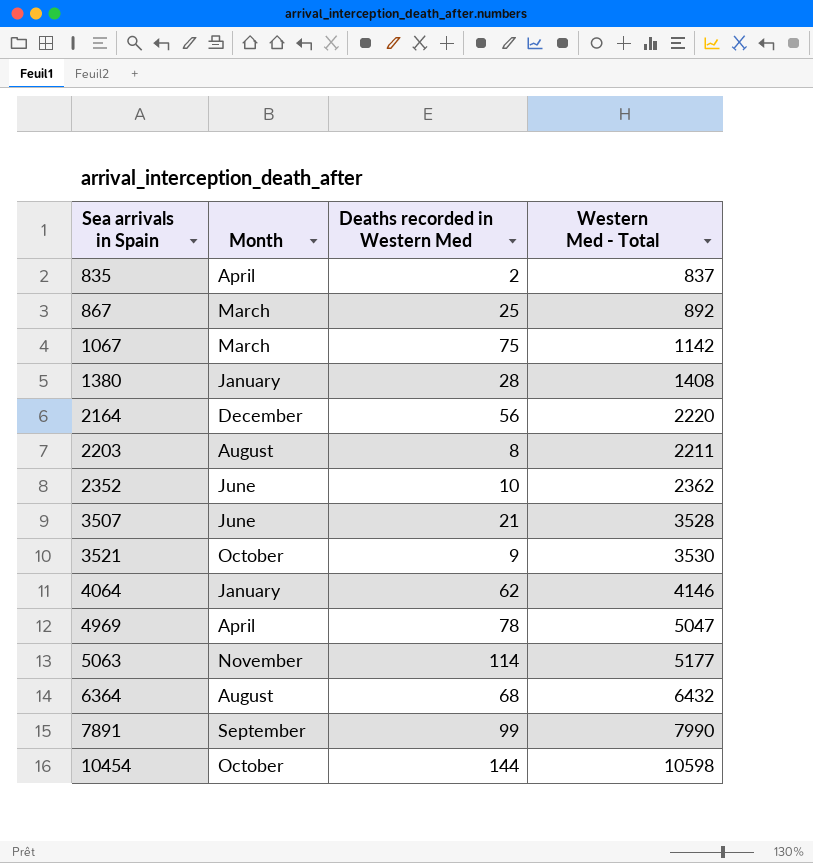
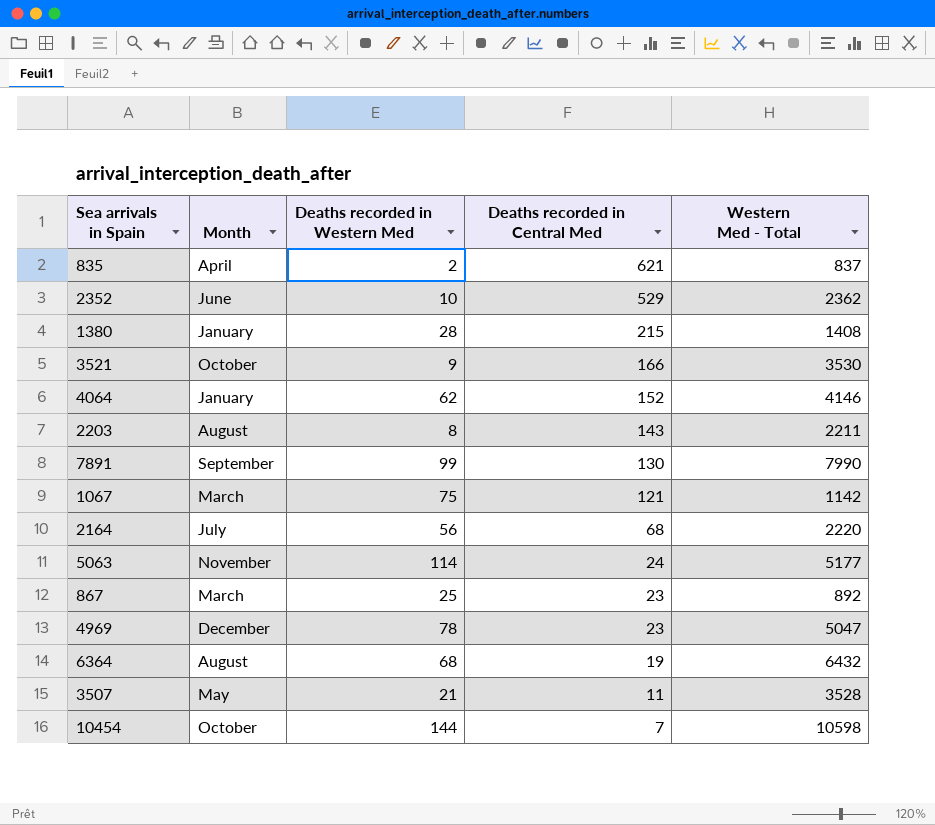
row order: Sea arrivals in Spain ascending -> Deaths recorded in Central Med descending
column Deaths recorded in Central Med | position: none -> 4
2164 | Month: December -> July
4969 | Month: April -> December
3507 | Month: June -> May

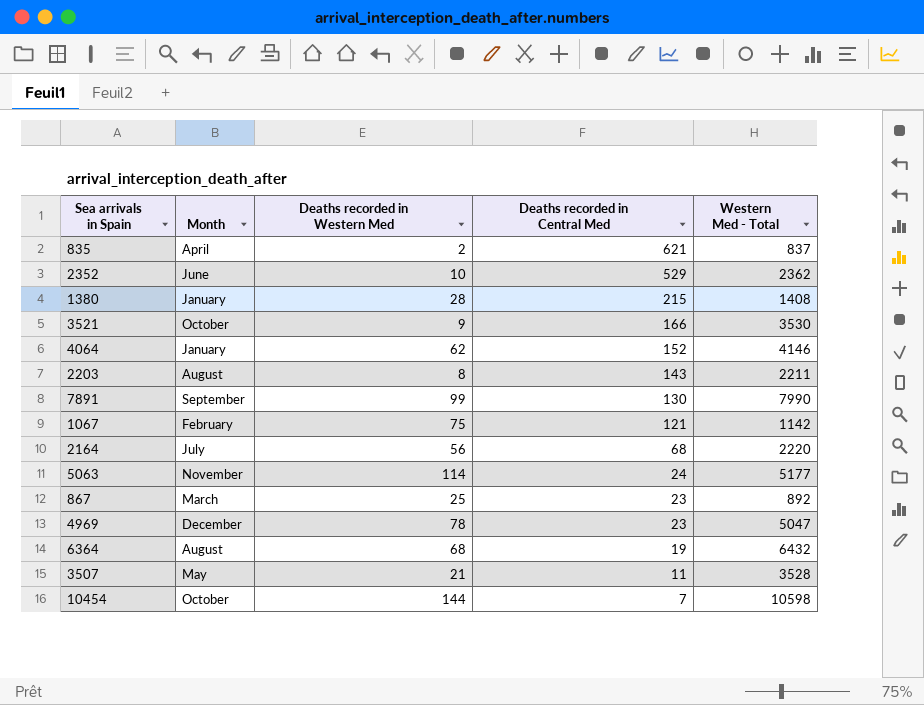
1067 | Month: March -> February

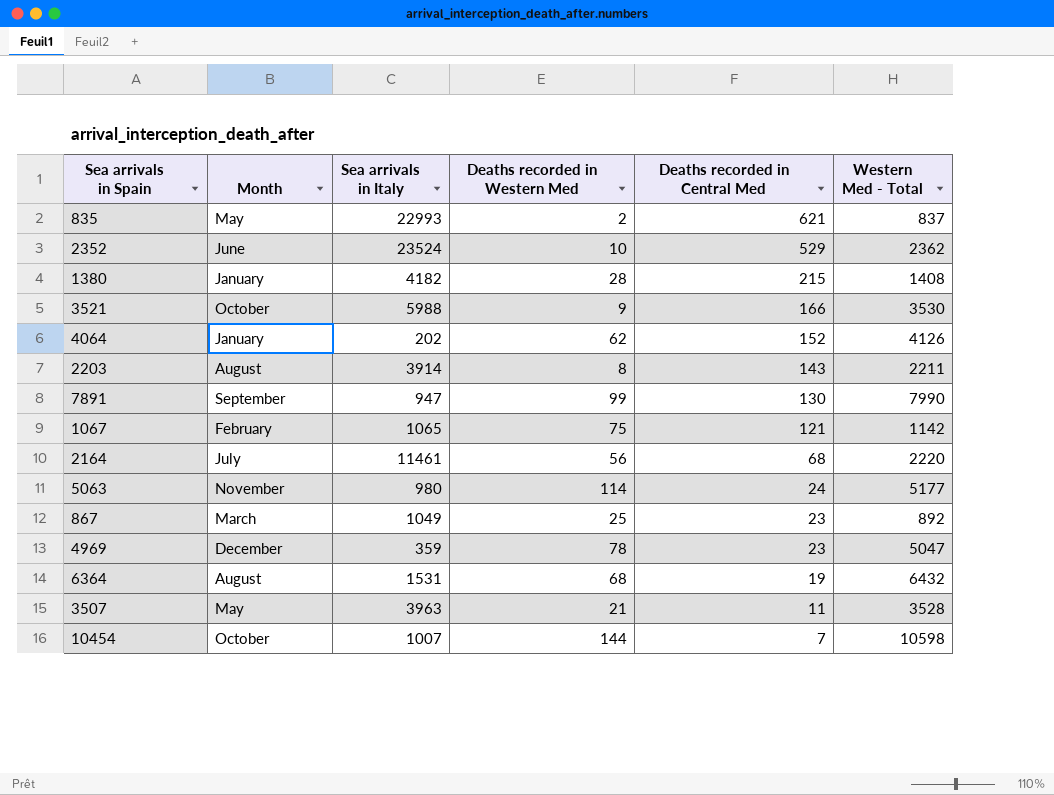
column Sea arrivals in Italy | position: none -> 3
835 | Month: April -> May
4064 | Western Med - Total: 4146 -> 4126

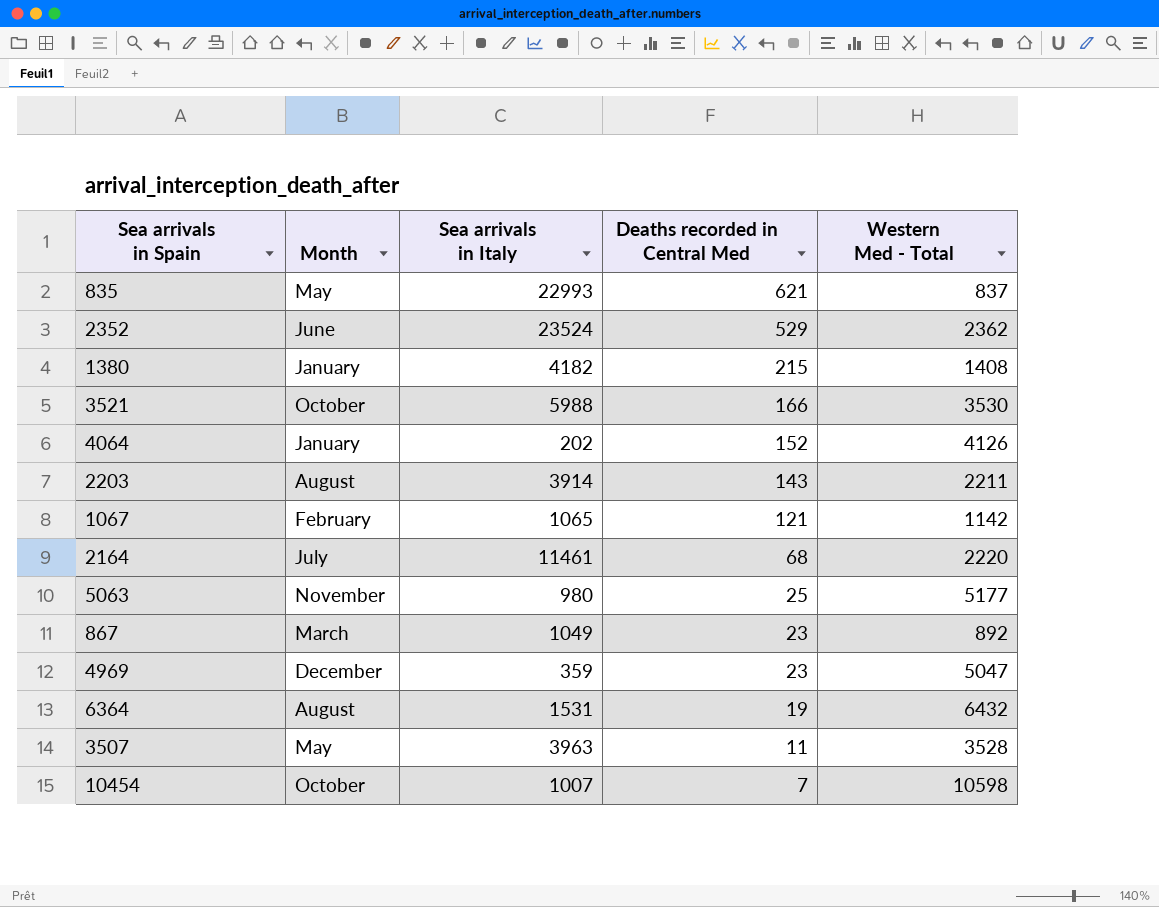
column Deaths recorded in Western Med | position: 4 -> none
row 7891: September | 947 | 99 | 130 | 7990 -> none
5063 | Deaths recorded in Central Med: 24 -> 25

